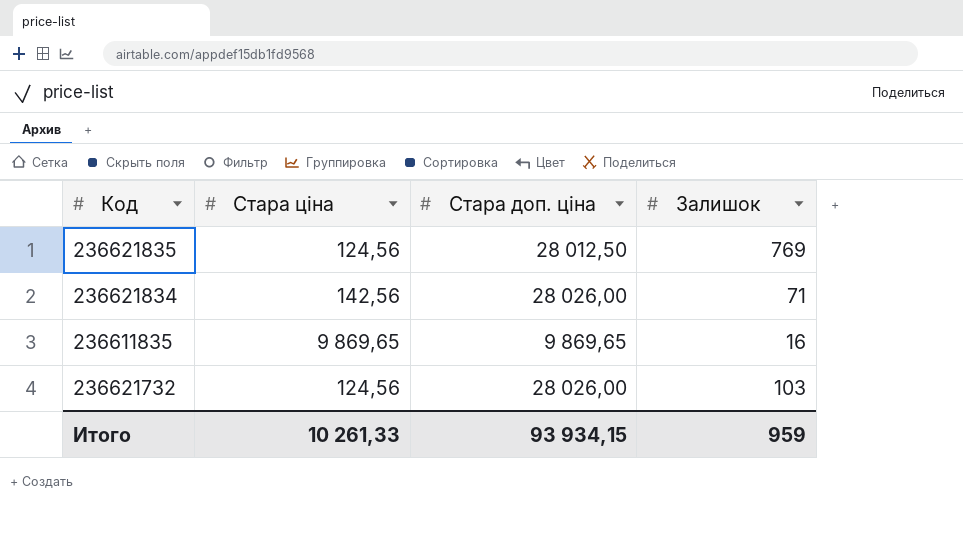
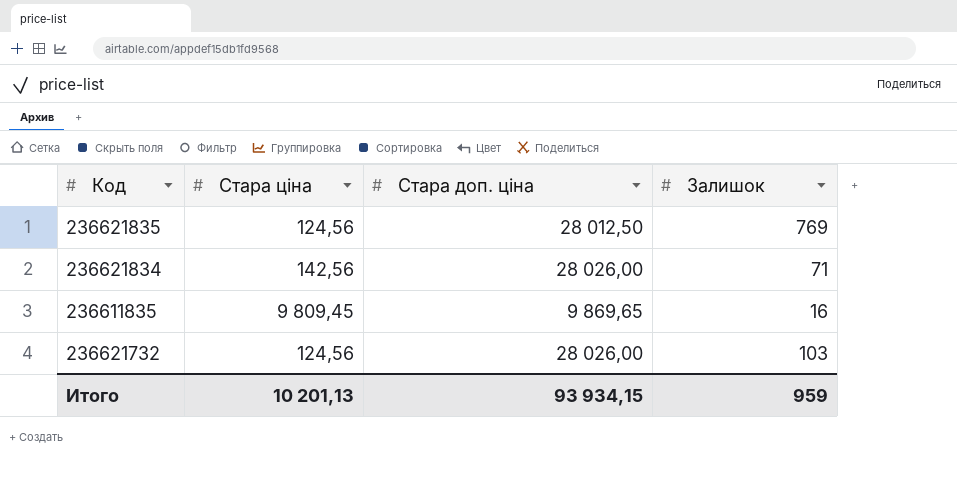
236611835 | Стара ціна: 9 869,65 -> 9 809,45
Итого | Стара ціна: 10 261,33 -> 10 201,13

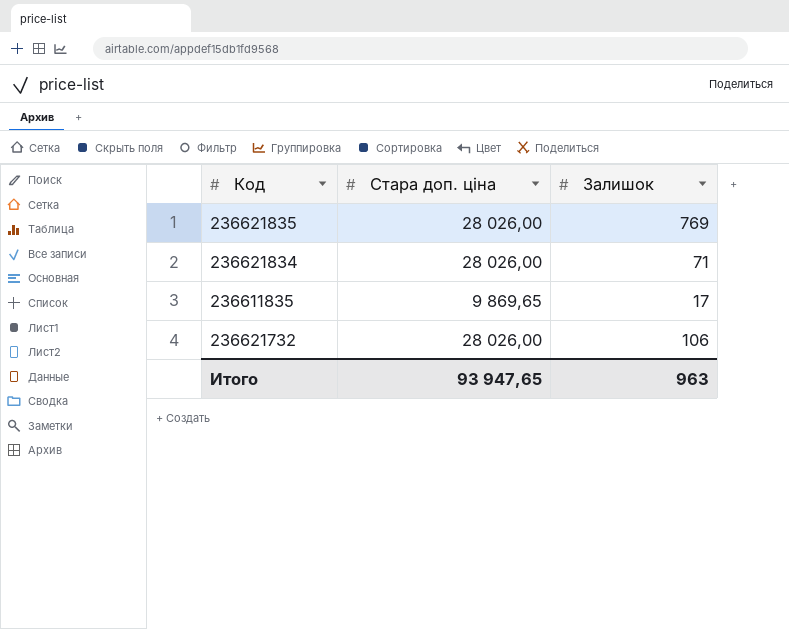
column Стара ціна | position: 2 -> none
236621835 | Стара доп. ціна: 28 012,50 -> 28 026,00
236611835 | Залишок: 16 -> 17
236621732 | Залишок: 103 -> 106
Итого | Стара доп. ціна: 93 934,15 -> 93 947,65
Итого | Залишок: 959 -> 963

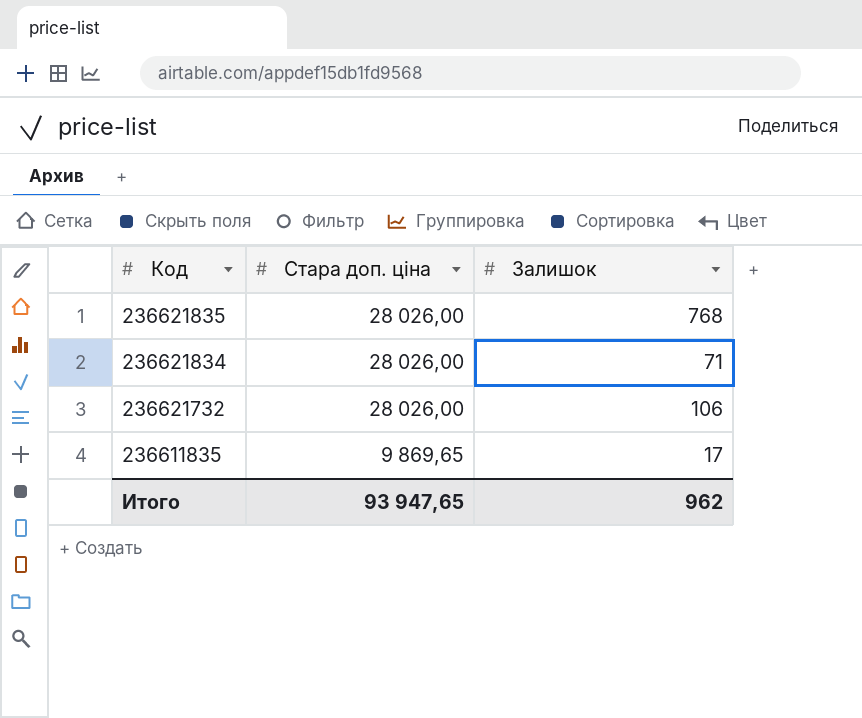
row order: none -> Код descending
236621835 | Залишок: 769 -> 768
Итого | Залишок: 963 -> 962

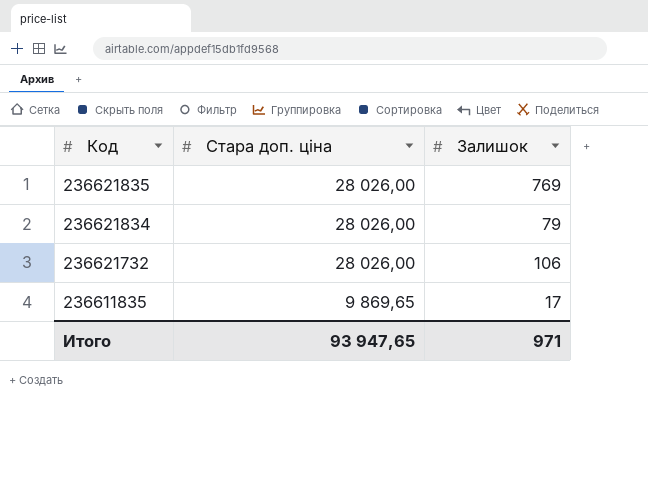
236621835 | Залишок: 768 -> 769
236621834 | Залишок: 71 -> 79
Итого | Залишок: 962 -> 971

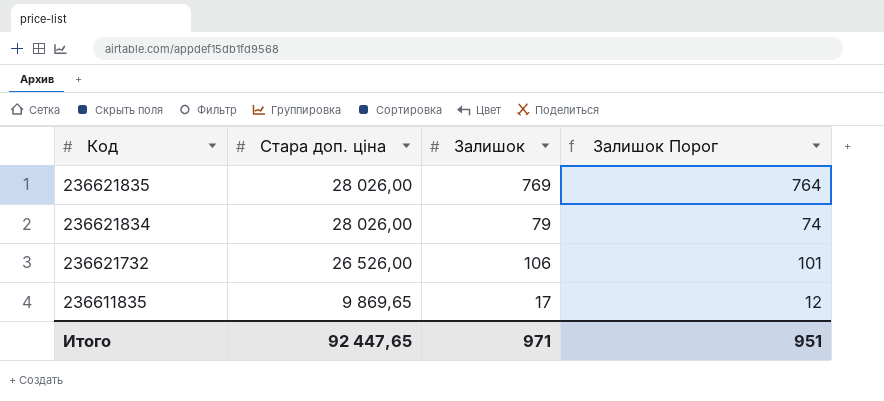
column Залишок Порог | formula: none -> [Залишок] - 5
236621732 | Стара доп. ціна: 28 026,00 -> 26 526,00
Итого | Стара доп. ціна: 93 947,65 -> 92 447,65

